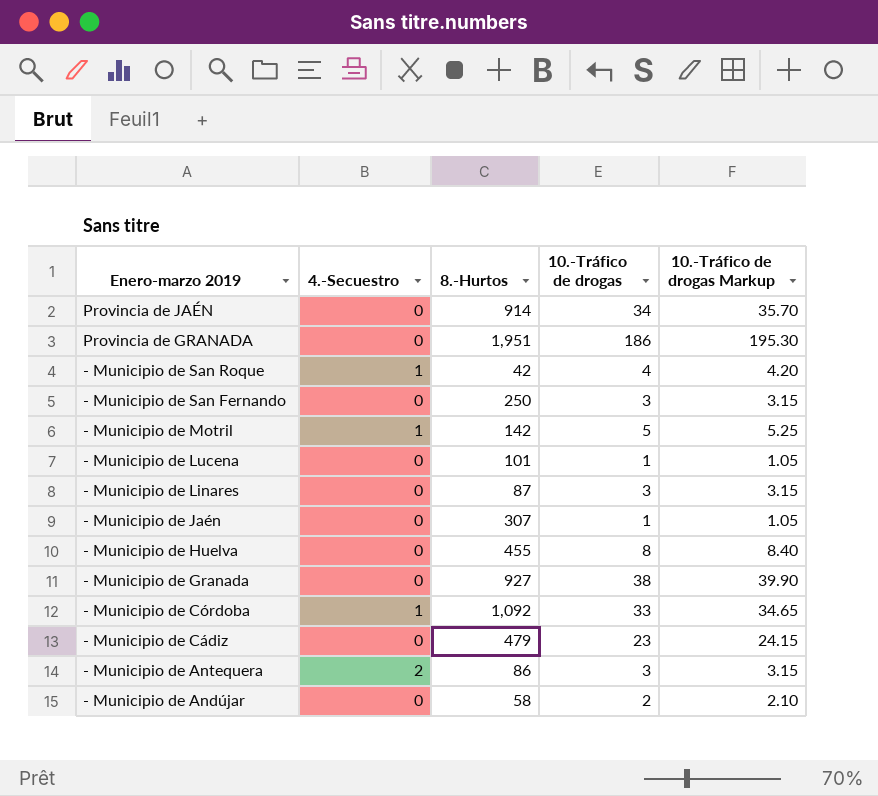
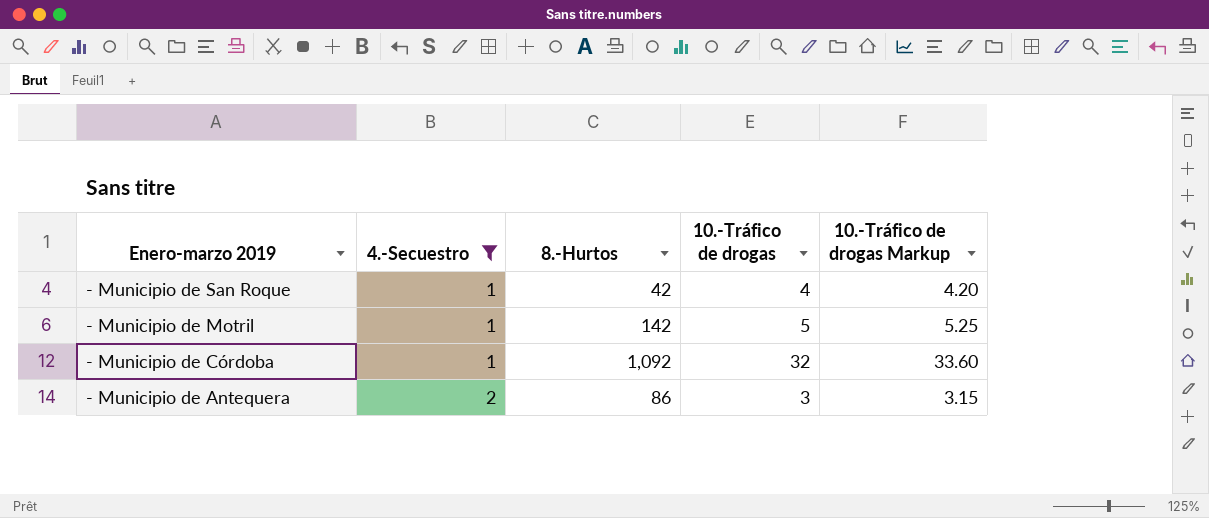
filter: none -> 4.-Secuestro != 0
- Municipio de Córdoba | 10.-Tráfico de drogas: 33 -> 32
- Municipio de Córdoba | 10.-Tráfico de drogas Markup: 34.65 -> 33.60

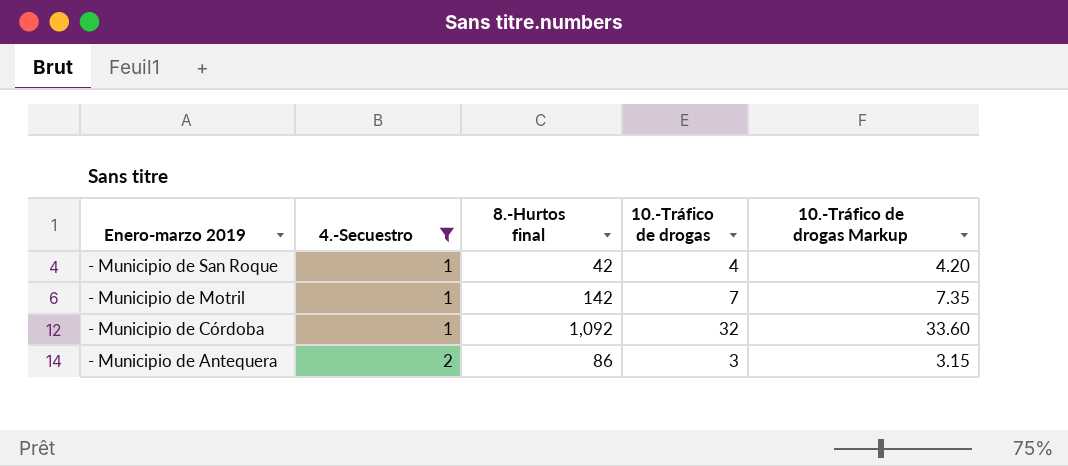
column name: 8.-Hurtos -> 8.-Hurtos final
- Municipio de Motril | 10.-Tráfico de drogas: 5 -> 7
- Municipio de Motril | 10.-Tráfico de drogas Markup: 5.25 -> 7.35

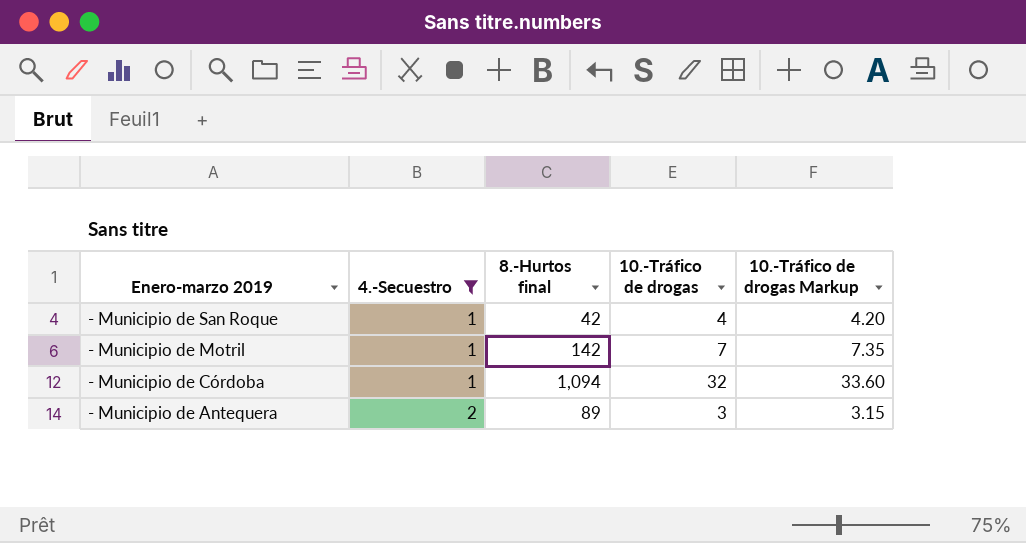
- Municipio de Córdoba | 8.-Hurtos final: 1,092 -> 1,094
- Municipio de Antequera | 8.-Hurtos final: 86 -> 89

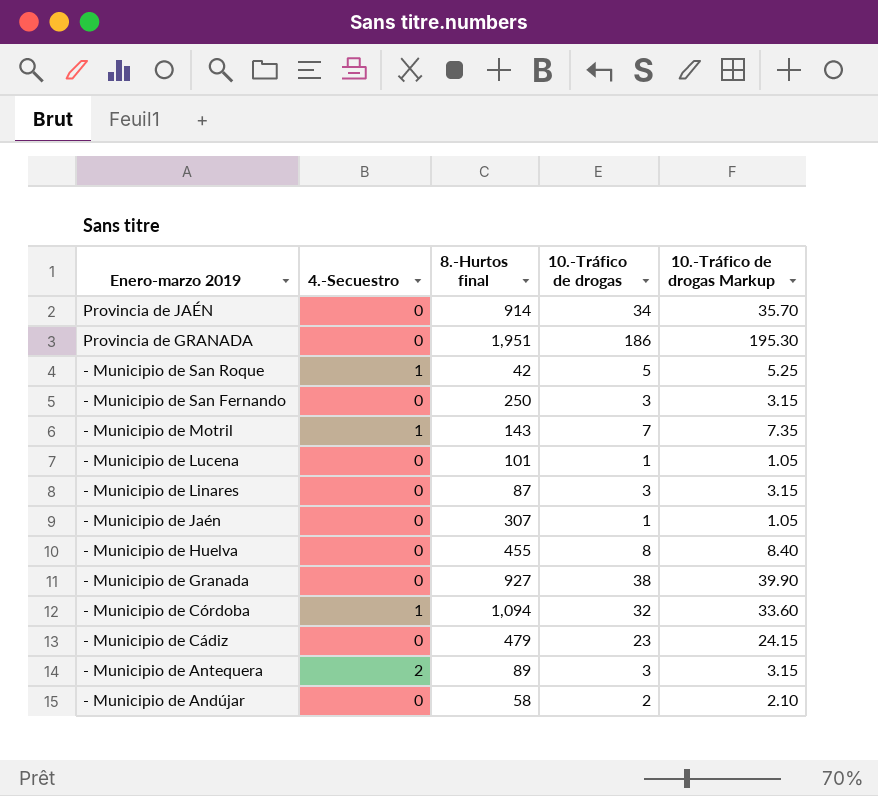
filter: 4.-Secuestro != 0 -> none
- Municipio de San Roque | 10.-Tráfico de drogas: 4 -> 5
- Municipio de San Roque | 10.-Tráfico de drogas Markup: 4.20 -> 5.25
- Municipio de Motril | 8.-Hurtos final: 142 -> 143

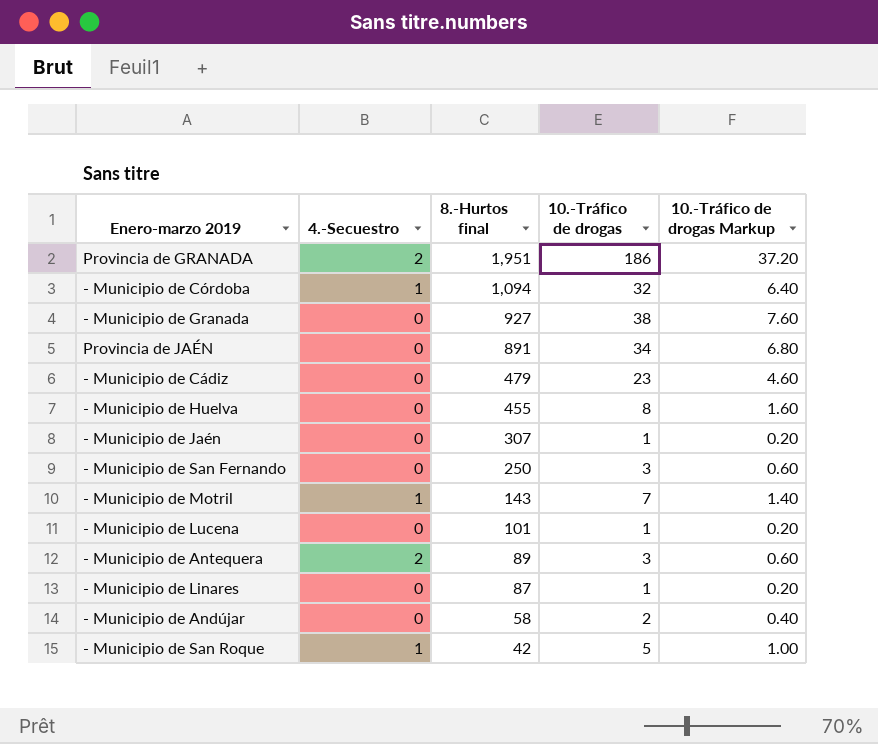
row order: Enero-marzo 2019 descending -> 8.-Hurtos final descending
column 10.-Tráfico de drogas Markup | formula: [10.-Tráfico de drogas] * 1.05 -> [10.-Tráfico de drogas] * 0.2
Provincia de GRANADA | 4.-Secuestro: 0 -> 2
Provincia de JAÉN | 8.-Hurtos final: 914 -> 891
- Municipio de Linares | 10.-Tráfico de drogas: 3 -> 1

